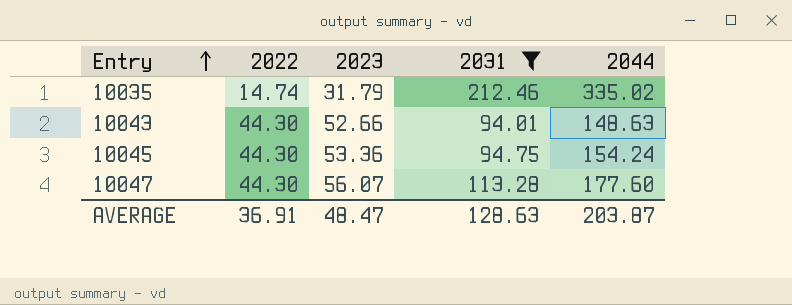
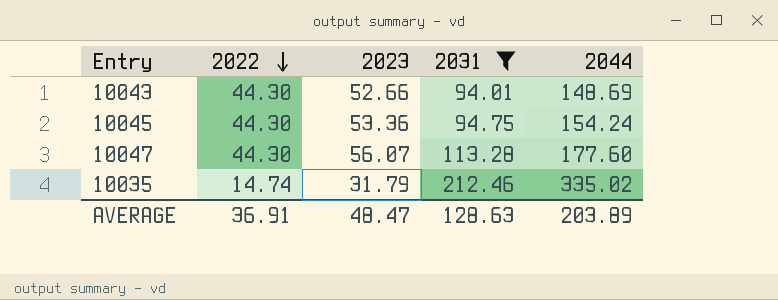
row order: Entry ascending -> 2022 descending
10043 | 2044: 148.63 -> 148.69
AVERAGE | 2044: 203.87 -> 203.89

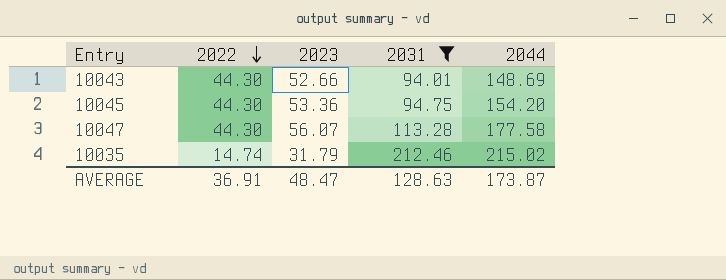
10045 | 2044: 154.24 -> 154.20
10047 | 2044: 177.60 -> 177.58
10035 | 2044: 335.02 -> 215.02
AVERAGE | 2044: 203.89 -> 173.87

